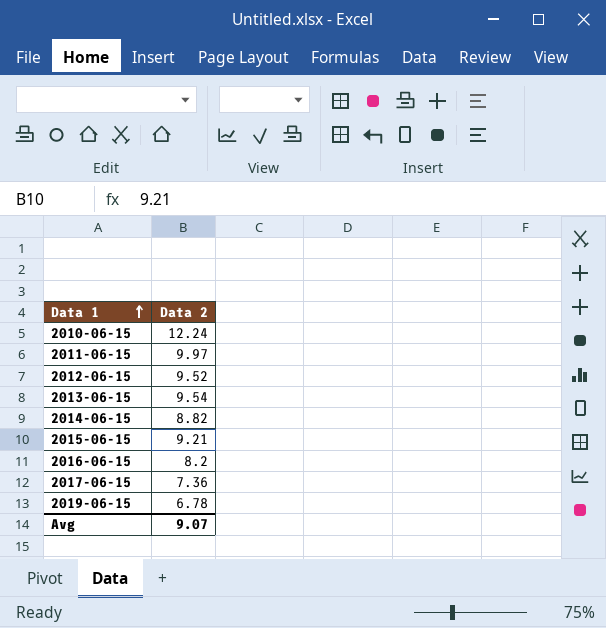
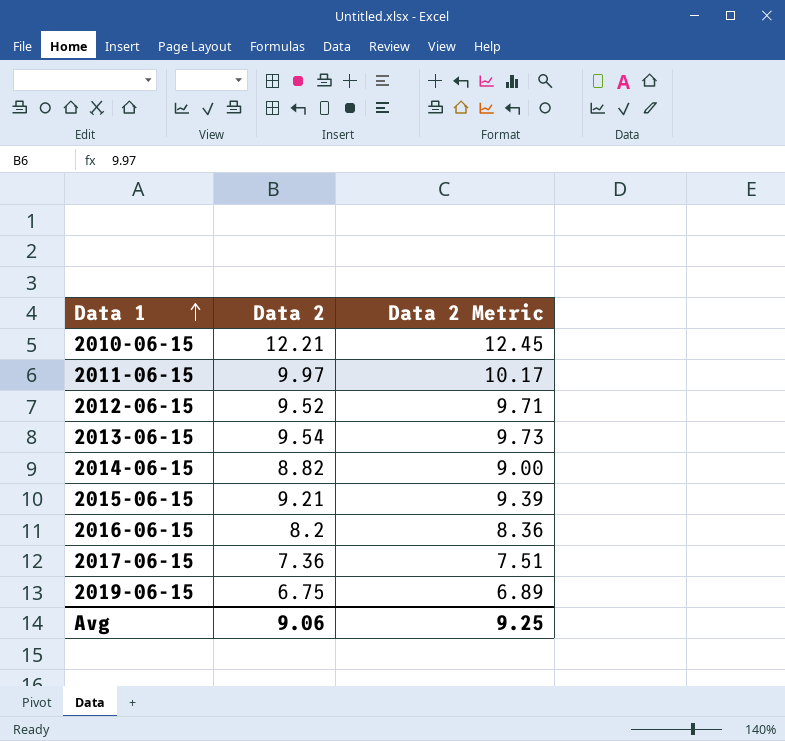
column Data 2 Metric | formula: none -> [Data 2] * 1.02
2010-06-15 | Data 2: 12.24 -> 12.21
2019-06-15 | Data 2: 6.78 -> 6.75
Avg | Data 2: 9.07 -> 9.06

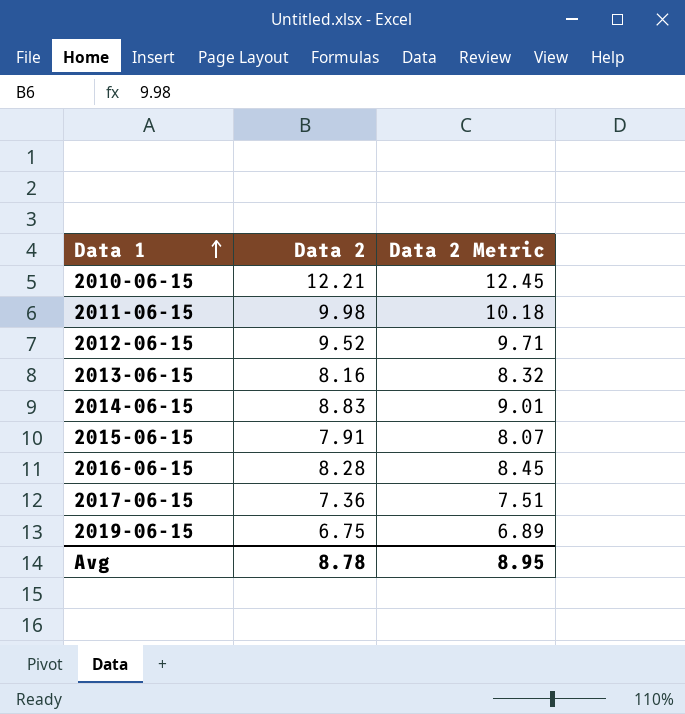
2011-06-15 | Data 2: 9.97 -> 9.98
2011-06-15 | Data 2 Metric: 10.17 -> 10.18
2013-06-15 | Data 2: 9.54 -> 8.16
2013-06-15 | Data 2 Metric: 9.73 -> 8.32
2014-06-15 | Data 2: 8.82 -> 8.83
2014-06-15 | Data 2 Metric: 9.00 -> 9.01
2015-06-15 | Data 2: 9.21 -> 7.91
2015-06-15 | Data 2 Metric: 9.39 -> 8.07
2016-06-15 | Data 2: 8.2 -> 8.28
2016-06-15 | Data 2 Metric: 8.36 -> 8.45
Avg | Data 2: 9.06 -> 8.78
Avg | Data 2 Metric: 9.25 -> 8.95

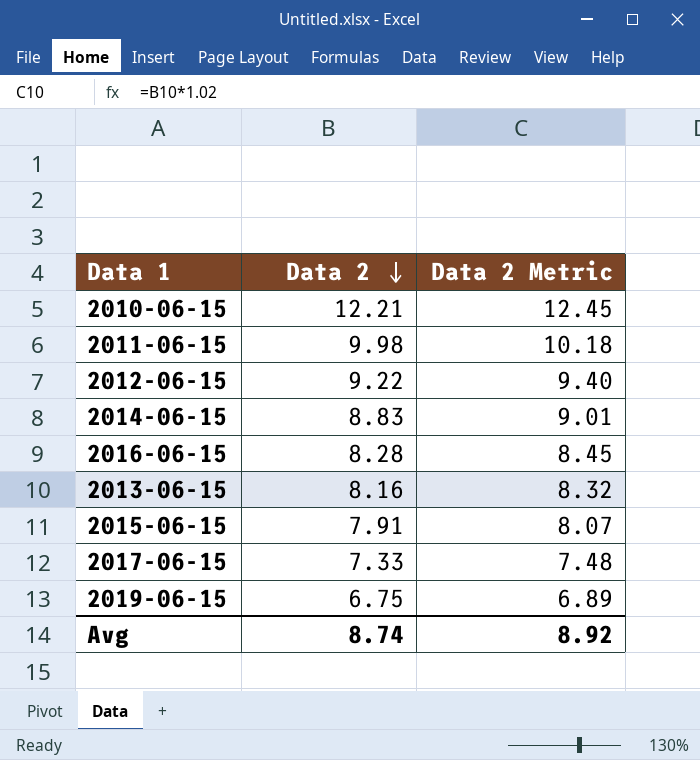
row order: Data 1 ascending -> Data 2 descending
2012-06-15 | Data 2: 9.52 -> 9.22
2012-06-15 | Data 2 Metric: 9.71 -> 9.40
2017-06-15 | Data 2: 7.36 -> 7.33
2017-06-15 | Data 2 Metric: 7.51 -> 7.48
Avg | Data 2: 8.78 -> 8.74
Avg | Data 2 Metric: 8.95 -> 8.92

